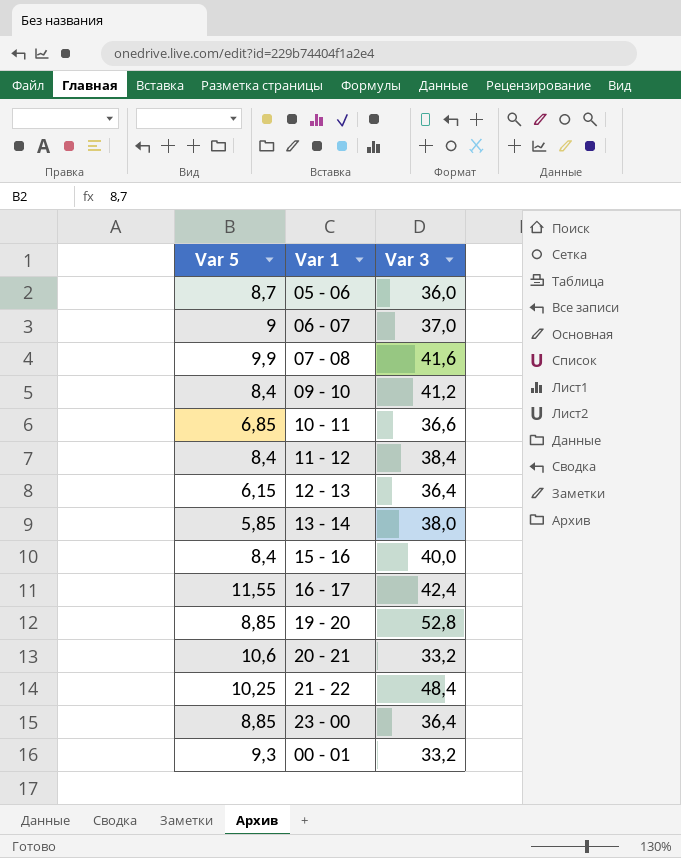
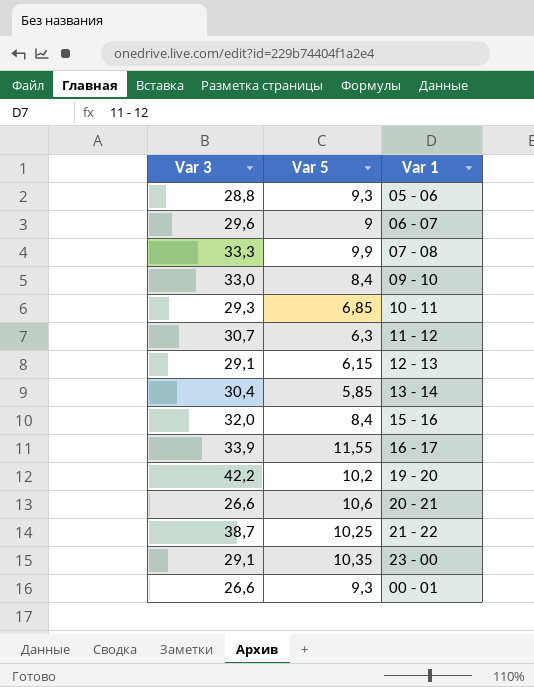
column Var 3 | position: 3 -> 1
05 - 06 | Var 3: 36,0 -> 28,8
05 - 06 | Var 5: 8,7 -> 9,3
06 - 07 | Var 3: 37,0 -> 29,6
07 - 08 | Var 3: 41,6 -> 33,3
09 - 10 | Var 3: 41,2 -> 33,0
10 - 11 | Var 3: 36,6 -> 29,3
11 - 12 | Var 3: 38,4 -> 30,7
11 - 12 | Var 5: 8,4 -> 6,3
12 - 13 | Var 3: 36,4 -> 29,1
13 - 14 | Var 3: 38,0 -> 30,4
15 - 16 | Var 3: 40,0 -> 32,0
16 - 17 | Var 3: 42,4 -> 33,9
19 - 20 | Var 3: 52,8 -> 42,2
19 - 20 | Var 5: 8,85 -> 10,2
20 - 21 | Var 3: 33,2 -> 26,6
21 - 22 | Var 3: 48,4 -> 38,7
23 - 00 | Var 3: 36,4 -> 29,1
23 - 00 | Var 5: 8,85 -> 10,35
00 - 01 | Var 3: 33,2 -> 26,6

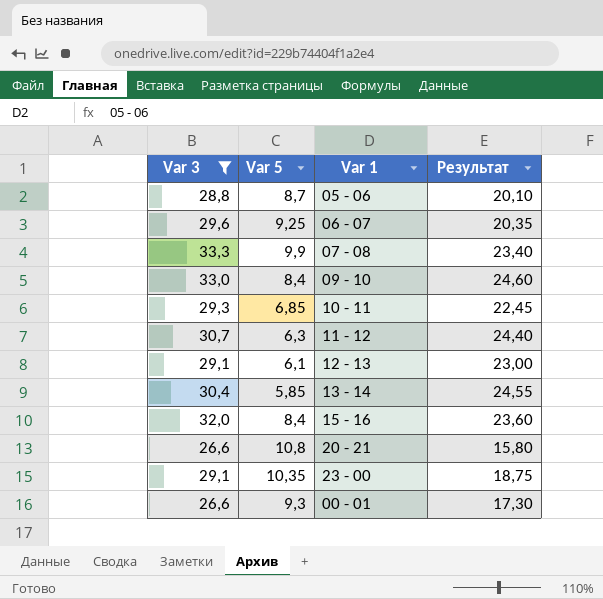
filter: none -> Var 3 <= 33,3
column Результат | formula: none -> [Var 3] - [Var 5]
05 - 06 | Var 5: 9,3 -> 8,7
06 - 07 | Var 5: 9 -> 9,25
12 - 13 | Var 5: 6,15 -> 6,1
20 - 21 | Var 5: 10,6 -> 10,8

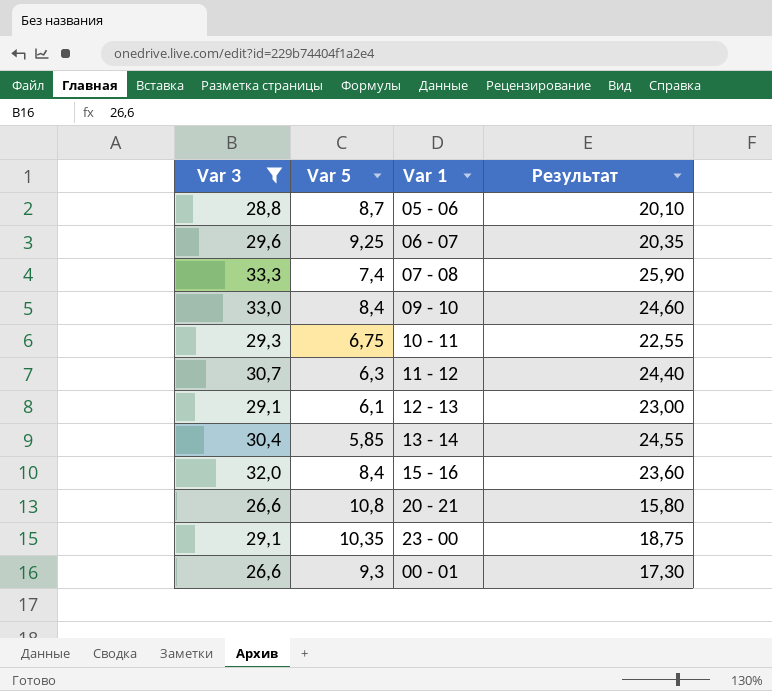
07 - 08 | Var 5: 9,9 -> 7,4
07 - 08 | Результат: 23,40 -> 25,90
10 - 11 | Var 5: 6,85 -> 6,75
10 - 11 | Результат: 22,45 -> 22,55

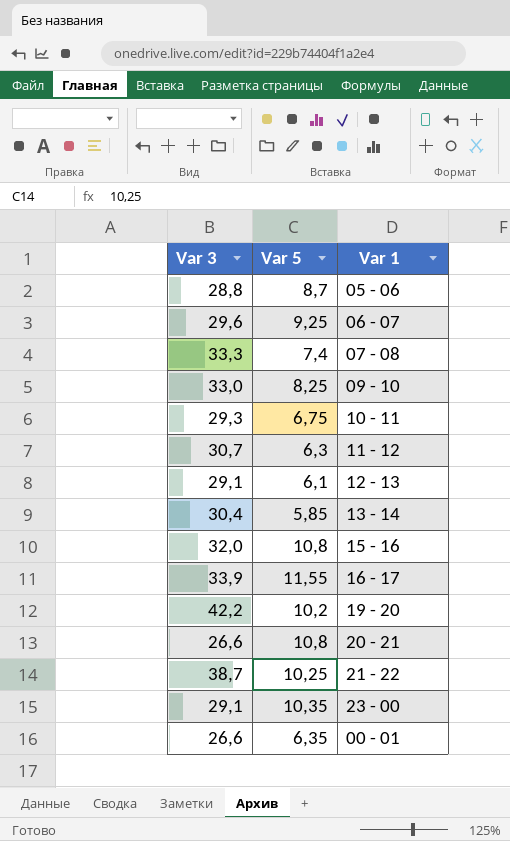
filter: Var 3 <= 33,3 -> none
column Результат | formula: [Var 3] - [Var 5] -> none
09 - 10 | Var 5: 8,4 -> 8,25
15 - 16 | Var 5: 8,4 -> 10,8
00 - 01 | Var 5: 9,3 -> 6,35

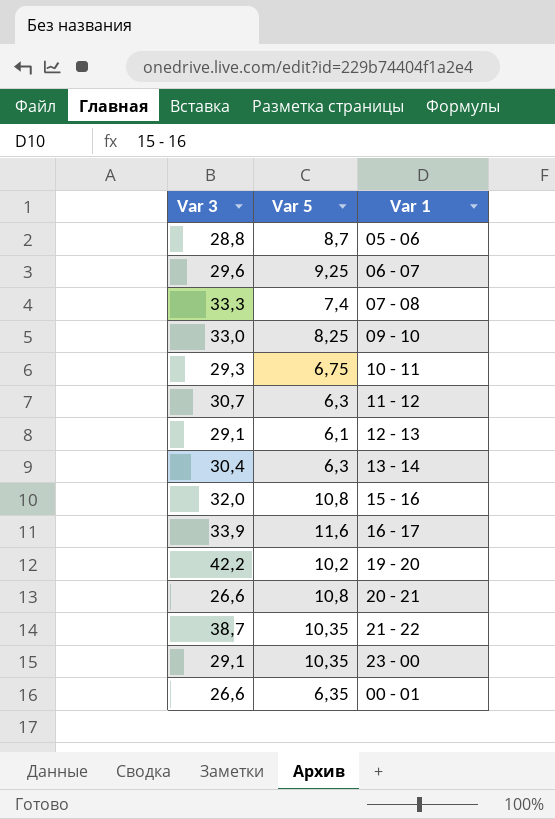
13 - 14 | Var 5: 5,85 -> 6,3
16 - 17 | Var 5: 11,55 -> 11,6
21 - 22 | Var 5: 10,25 -> 10,35

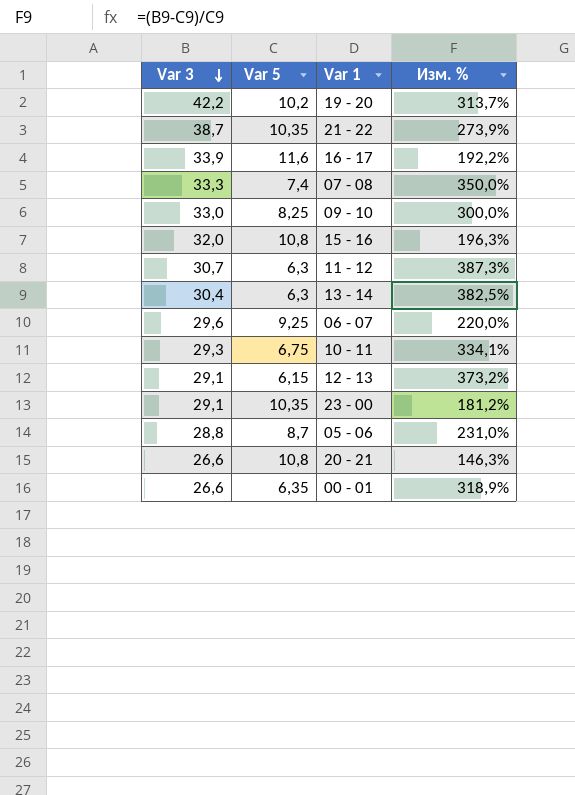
row order: none -> Var 3 descending
column Изм. % | formula: none -> ([Var 3] - [Var 5]) / [Var 5]
12 - 13 | Var 5: 6,1 -> 6,15

